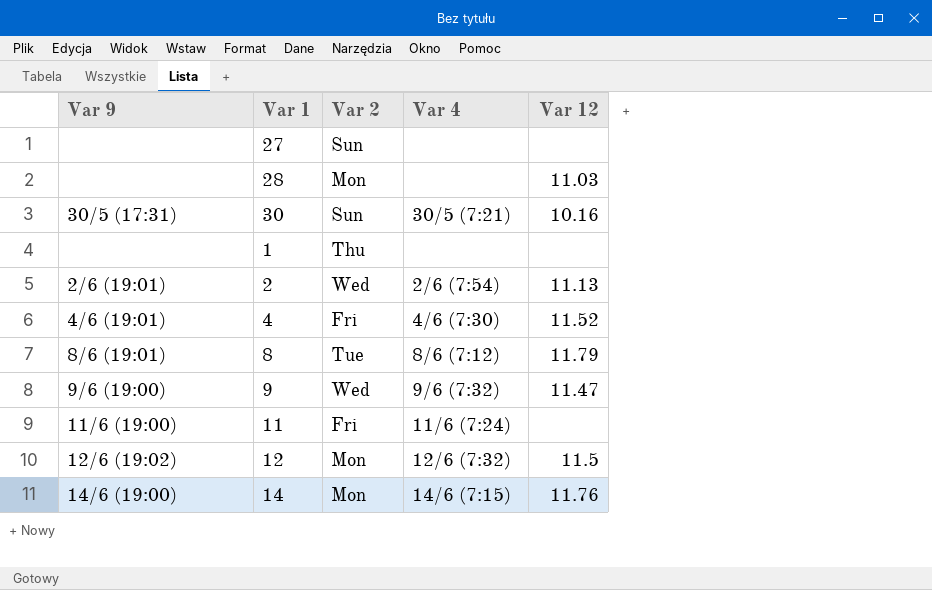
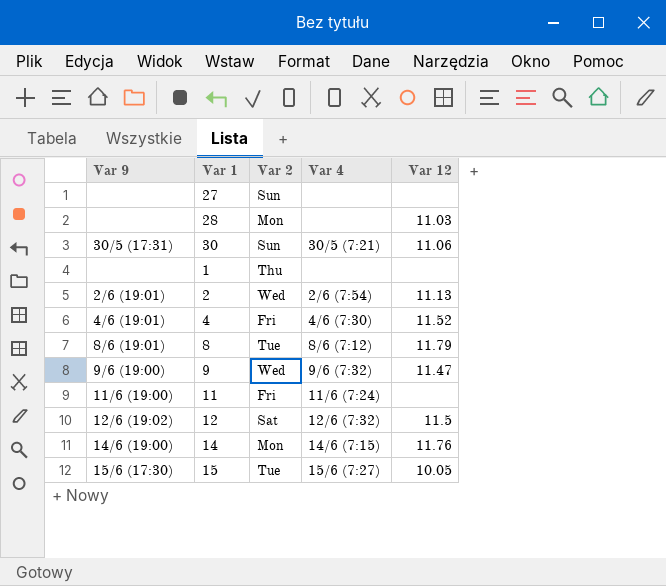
30 | Var 12: 10.16 -> 11.06
12 | Var 2: Mon -> Sat
row 15: none -> 15/6 (17:30) | Tue | 15/6 (7:27) | 10.05

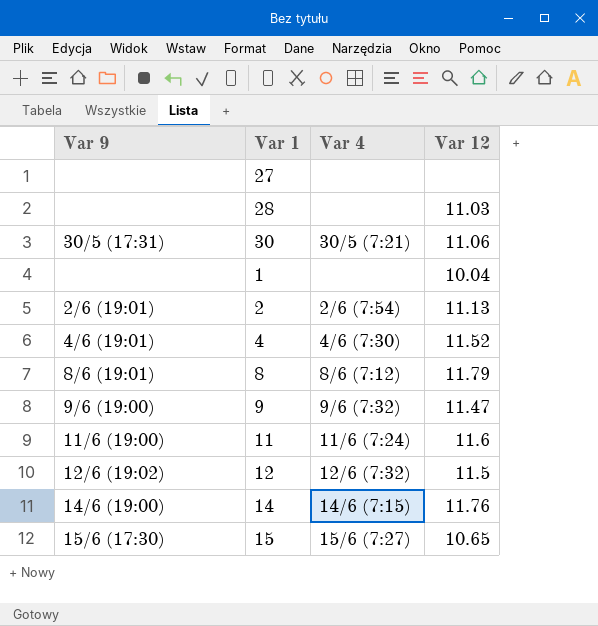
column Var 2 | position: 3 -> none
1 | Var 12: none -> 10.04
11 | Var 12: none -> 11.6
15 | Var 12: 10.05 -> 10.65

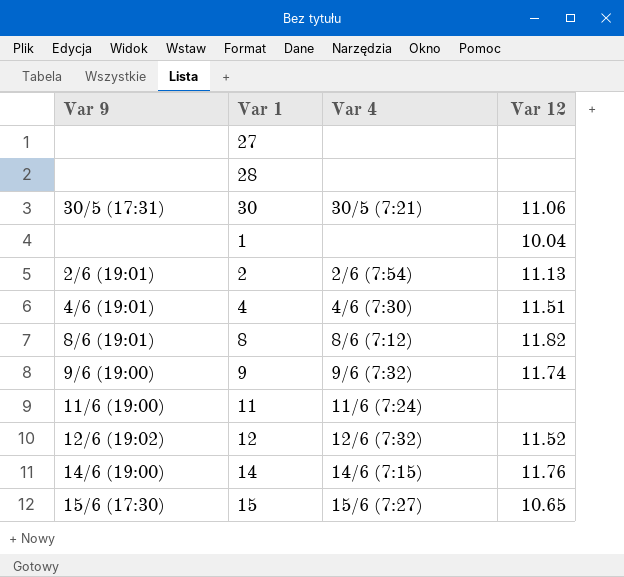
28 | Var 12: 11.03 -> none
4 | Var 12: 11.52 -> 11.51
8 | Var 12: 11.79 -> 11.82
9 | Var 12: 11.47 -> 11.74
11 | Var 12: 11.6 -> none
12 | Var 12: 11.5 -> 11.52

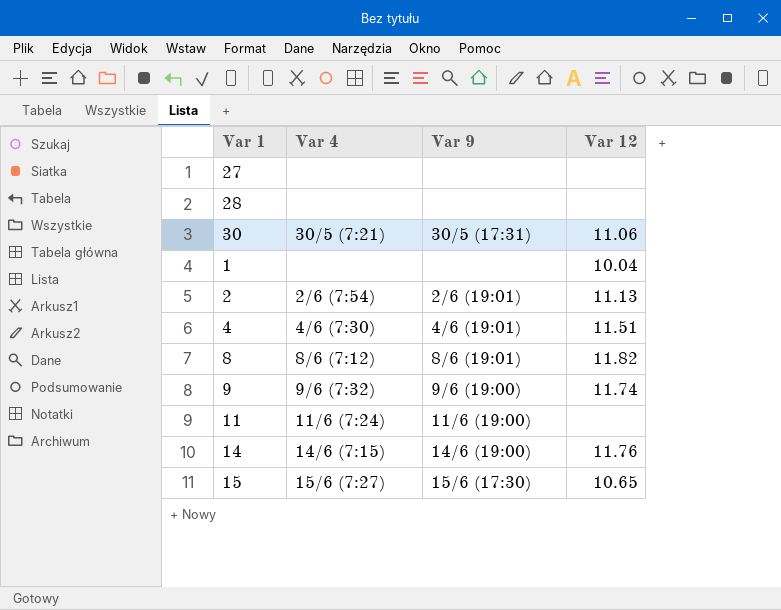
column Var 9 | position: 1 -> 3
row 12: 12/6 (19:02) | 12/6 (7:32) | 11.52 -> none

